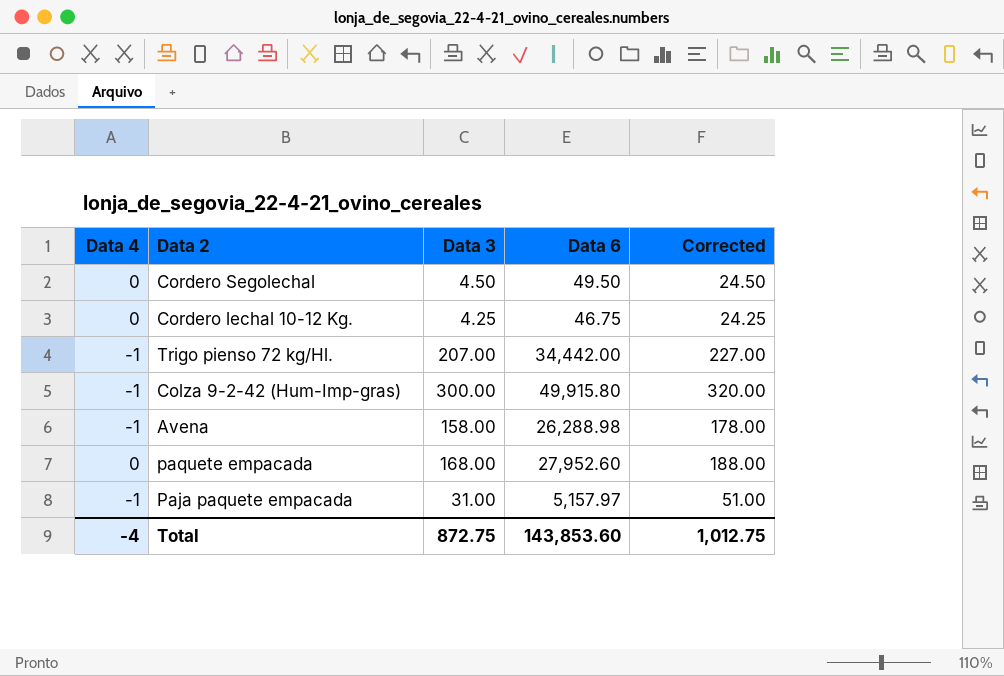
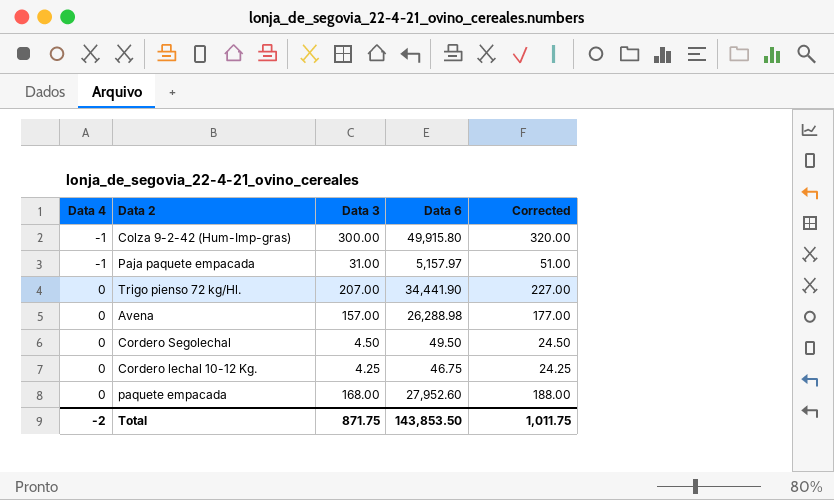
row order: none -> Data 4 ascending
Trigo pienso 72 kg/Hl. | Data 4: -1 -> 0
Trigo pienso 72 kg/Hl. | Data 6: 34,442.00 -> 34,441.90
Avena | Data 4: -1 -> 0
Avena | Data 3: 158.00 -> 157.00
Avena | Corrected: 178.00 -> 177.00
Total | Data 4: -4 -> -2
Total | Data 3: 872.75 -> 871.75
Total | Data 6: 143,853.60 -> 143,853.50
Total | Corrected: 1,012.75 -> 1,011.75

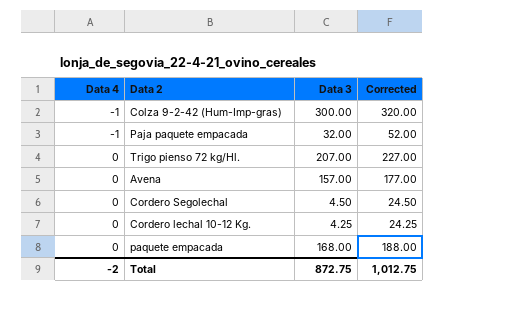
column Data 6 | position: 4 -> none
Paja paquete empacada | Data 3: 31.00 -> 32.00
Paja paquete empacada | Corrected: 51.00 -> 52.00
Total | Data 3: 871.75 -> 872.75
Total | Corrected: 1,011.75 -> 1,012.75

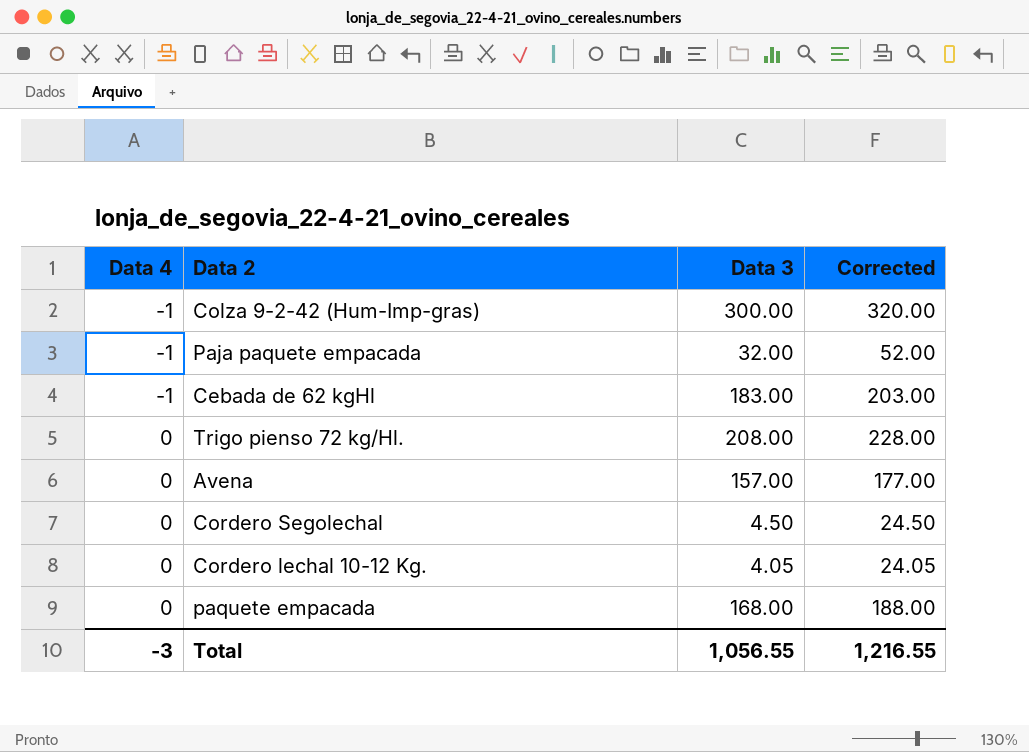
row Cebada de 62 kgHl: none -> -1 | 183.00 | 203.00
Trigo pienso 72 kg/Hl. | Data 3: 207.00 -> 208.00
Trigo pienso 72 kg/Hl. | Corrected: 227.00 -> 228.00
Cordero lechal 10-12 Kg. | Data 3: 4.25 -> 4.05
Cordero lechal 10-12 Kg. | Corrected: 24.25 -> 24.05
Total | Data 4: -2 -> -3
Total | Data 3: 872.75 -> 1,056.55
Total | Corrected: 1,012.75 -> 1,216.55

